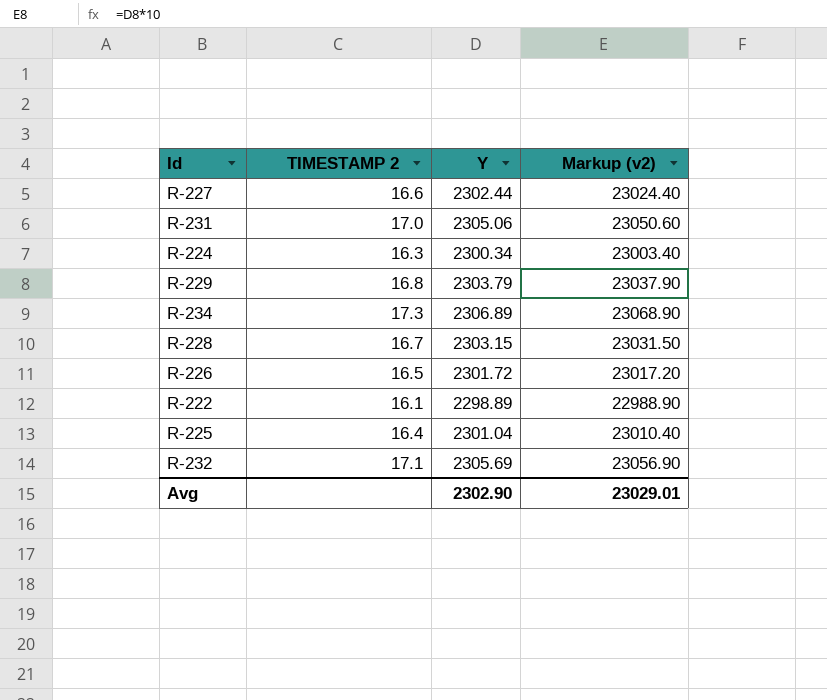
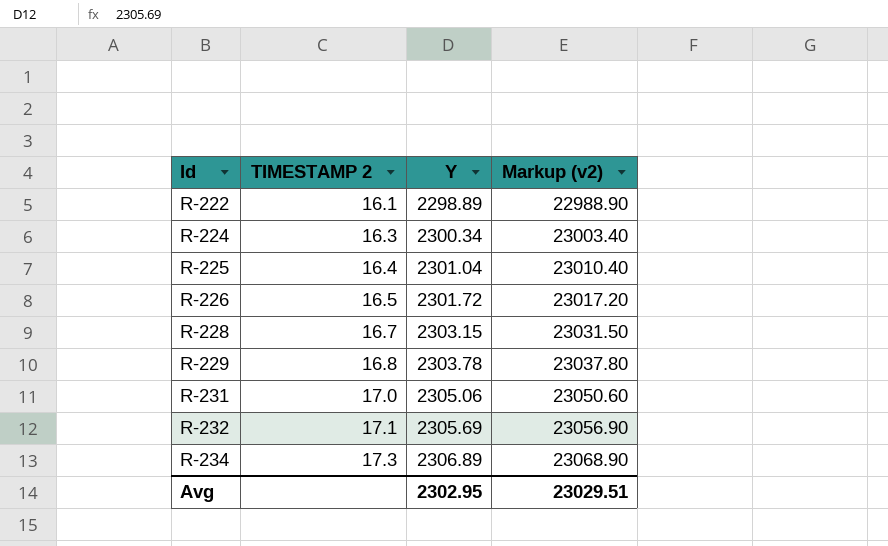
row order: none -> Id ascending
row R-227: 16.6 | 2302.44 | 23024.40 -> none
R-229 | Y: 2303.79 -> 2303.78
R-229 | Markup (v2): 23037.90 -> 23037.80
Avg | Y: 2302.90 -> 2302.95
Avg | Markup (v2): 23029.01 -> 23029.51

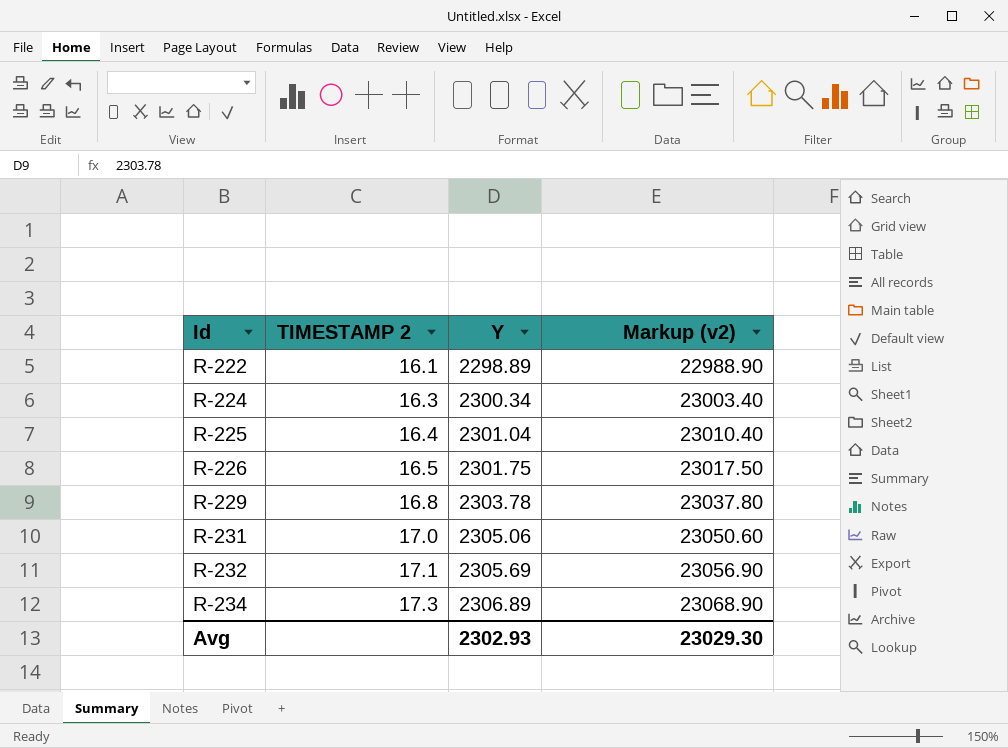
row R-228: 16.7 | 2303.15 | 23031.50 -> none
R-226 | Y: 2301.72 -> 2301.75
R-226 | Markup (v2): 23017.20 -> 23017.50
Avg | Y: 2302.95 -> 2302.93
Avg | Markup (v2): 23029.51 -> 23029.30

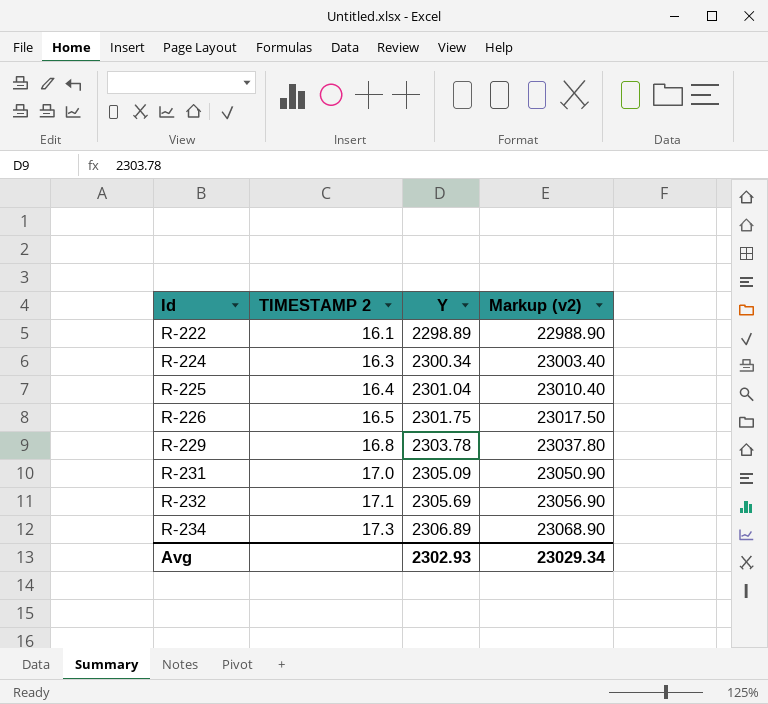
R-231 | Y: 2305.06 -> 2305.09
R-231 | Markup (v2): 23050.60 -> 23050.90
Avg | Markup (v2): 23029.30 -> 23029.34

